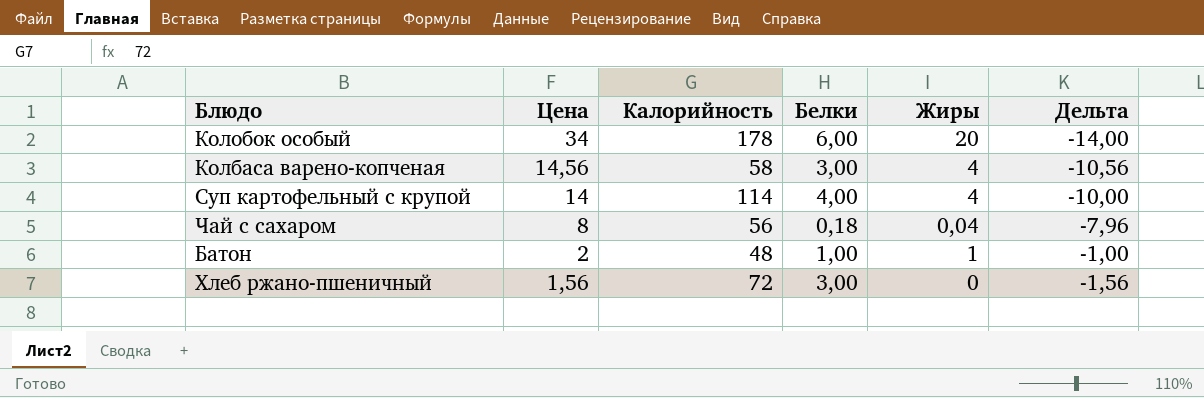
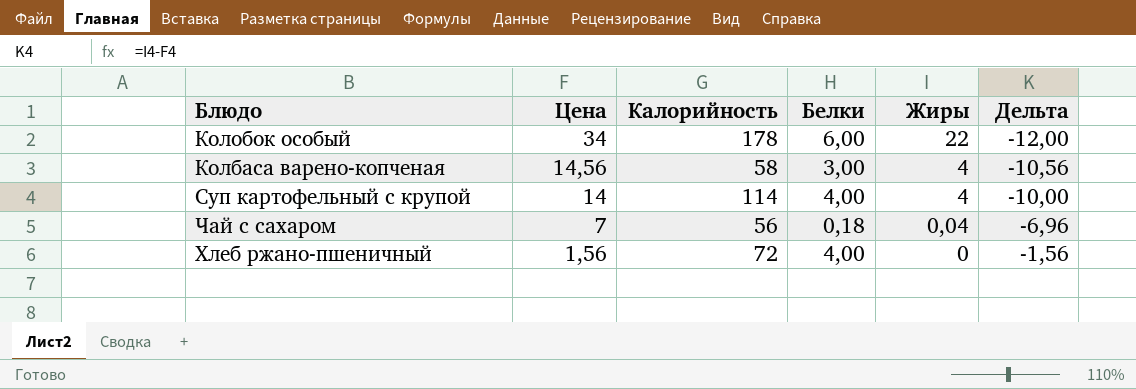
row Батон: 2 | 48 | 1,00 | 1 | -1,00 -> none
Колобок особый | Жиры: 20 -> 22
Колобок особый | Дельта: -14,00 -> -12,00
Чай с сахаром | Цена: 8 -> 7
Чай с сахаром | Дельта: -7,96 -> -6,96
Хлеб ржано-пшеничный | Белки: 3,00 -> 4,00

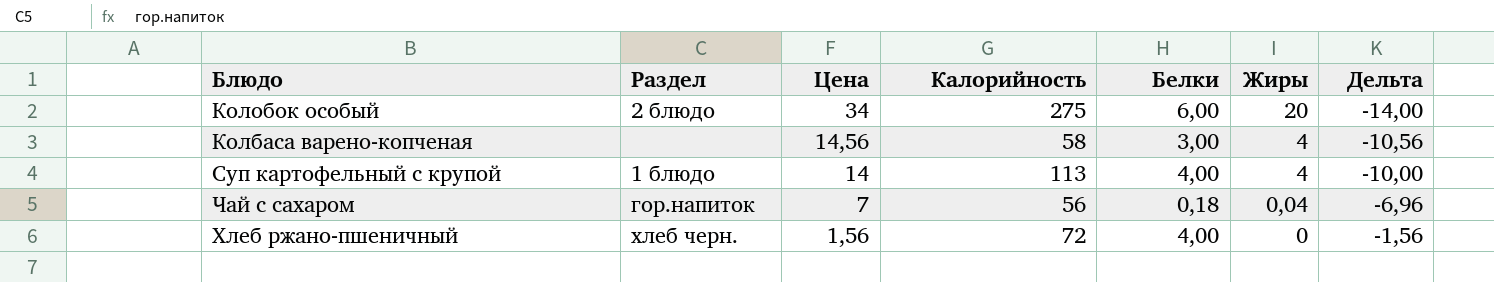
column Раздел | position: none -> 2
Колобок особый | Калорийность: 178 -> 275
Колобок особый | Жиры: 22 -> 20
Колобок особый | Дельта: -12,00 -> -14,00
Суп картофельный с крупой | Калорийность: 114 -> 113

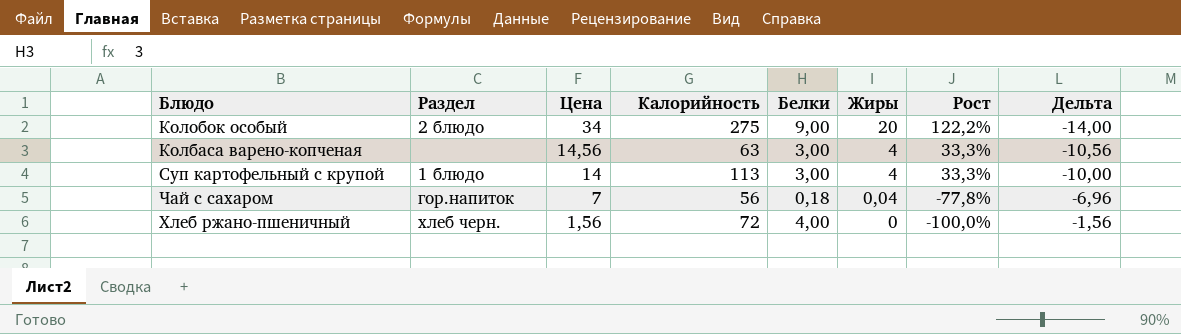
column Рост | formula: none -> ([Жиры] - [Белки]) / [Белки]
Колобок особый | Белки: 6,00 -> 9,00
Колбаса варено-копченая | Калорийность: 58 -> 63
Суп картофельный с крупой | Белки: 4,00 -> 3,00

